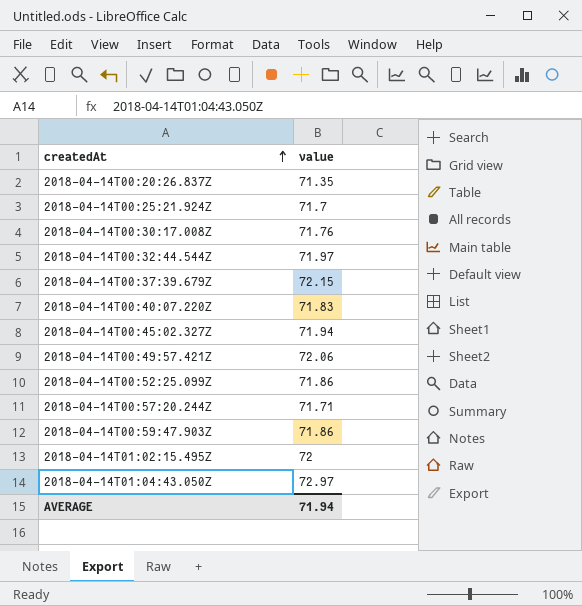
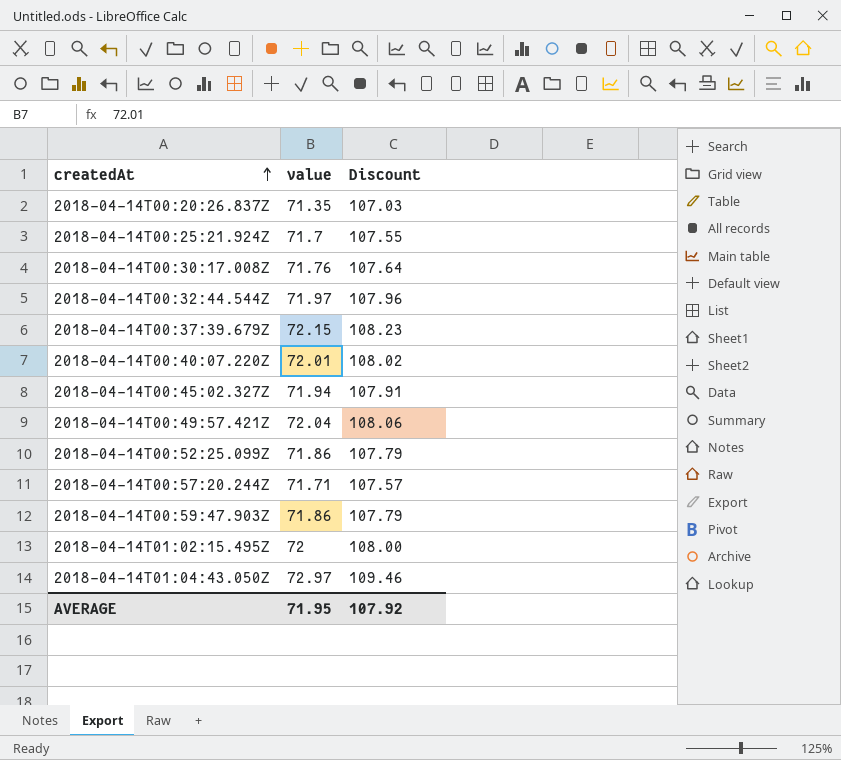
column Discount | formula: none -> [value] * 1.5
2018-04-14T00:40:07.220Z | value: 71.83 -> 72.01
2018-04-14T00:49:57.421Z | value: 72.06 -> 72.04
AVERAGE | value: 71.94 -> 71.95

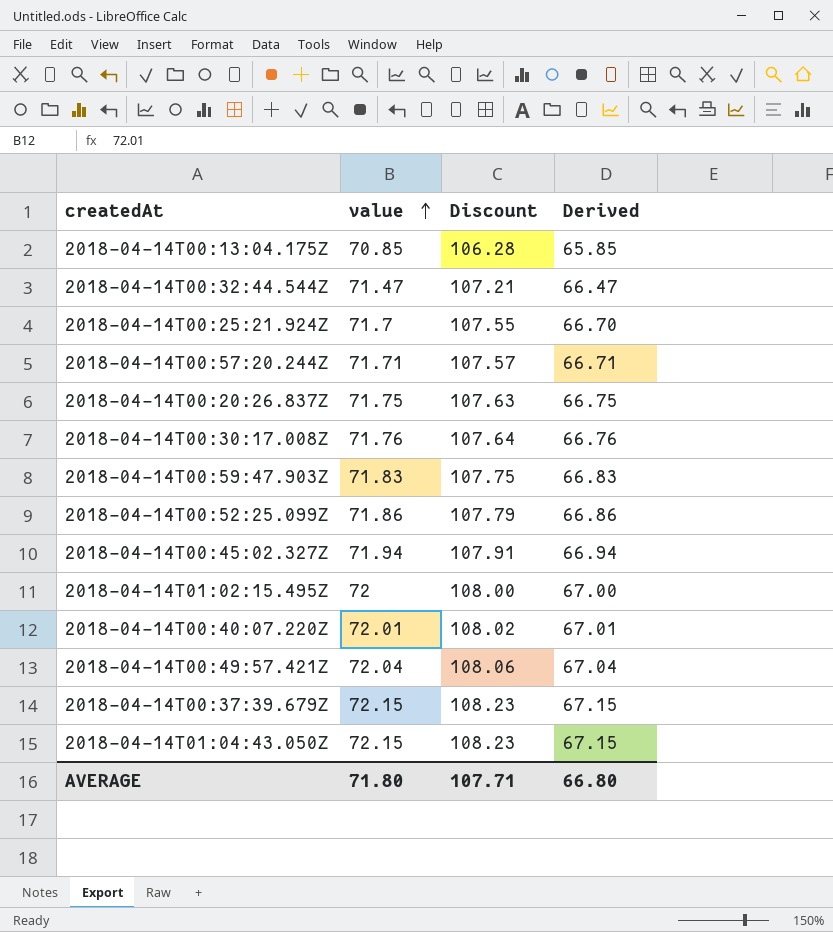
row order: createdAt ascending -> value ascending
column Derived | formula: none -> [value] - 5
row 2018-04-14T00:13:04.175Z: none -> 70.85 | 106.28 | 65.85
2018-04-14T00:32:44.544Z | value: 71.97 -> 71.47
2018-04-14T00:32:44.544Z | Discount: 107.96 -> 107.21
2018-04-14T00:20:26.837Z | value: 71.35 -> 71.75
2018-04-14T00:20:26.837Z | Discount: 107.03 -> 107.63
2018-04-14T00:59:47.903Z | value: 71.86 -> 71.83
2018-04-14T00:59:47.903Z | Discount: 107.79 -> 107.75
2018-04-14T01:04:43.050Z | value: 72.97 -> 72.15
2018-04-14T01:04:43.050Z | Discount: 109.46 -> 108.23
AVERAGE | value: 71.95 -> 71.80
AVERAGE | Discount: 107.92 -> 107.71

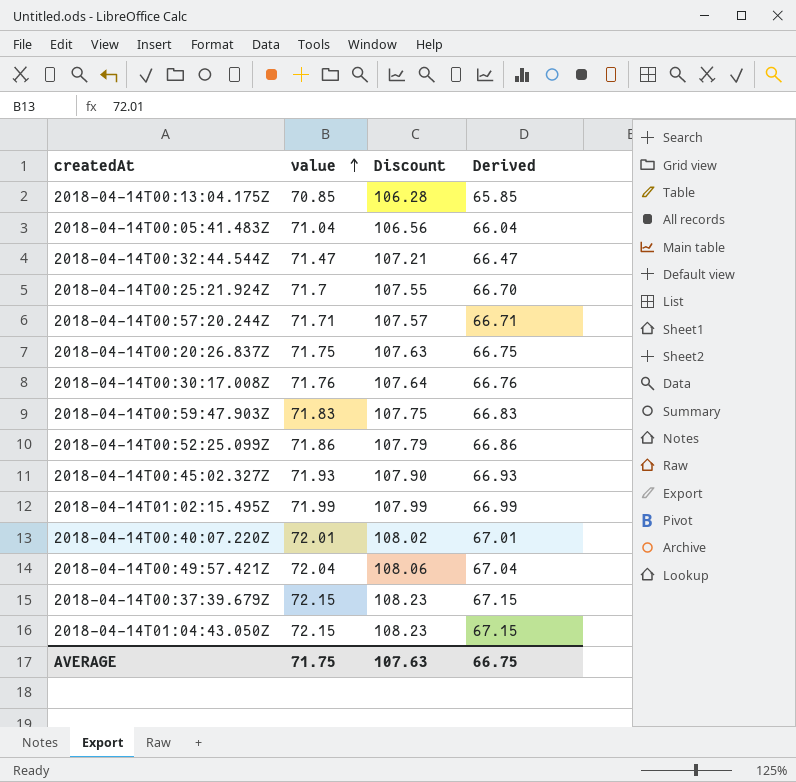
row 2018-04-14T00:05:41.483Z: none -> 71.04 | 106.56 | 66.04
2018-04-14T00:45:02.327Z | value: 71.94 -> 71.93
2018-04-14T00:45:02.327Z | Discount: 107.91 -> 107.90
2018-04-14T00:45:02.327Z | Derived: 66.94 -> 66.93
2018-04-14T01:02:15.495Z | value: 72 -> 71.99
2018-04-14T01:02:15.495Z | Discount: 108.00 -> 107.99
2018-04-14T01:02:15.495Z | Derived: 67.00 -> 66.99
AVERAGE | value: 71.80 -> 71.75
AVERAGE | Discount: 107.71 -> 107.63
AVERAGE | Derived: 66.80 -> 66.75

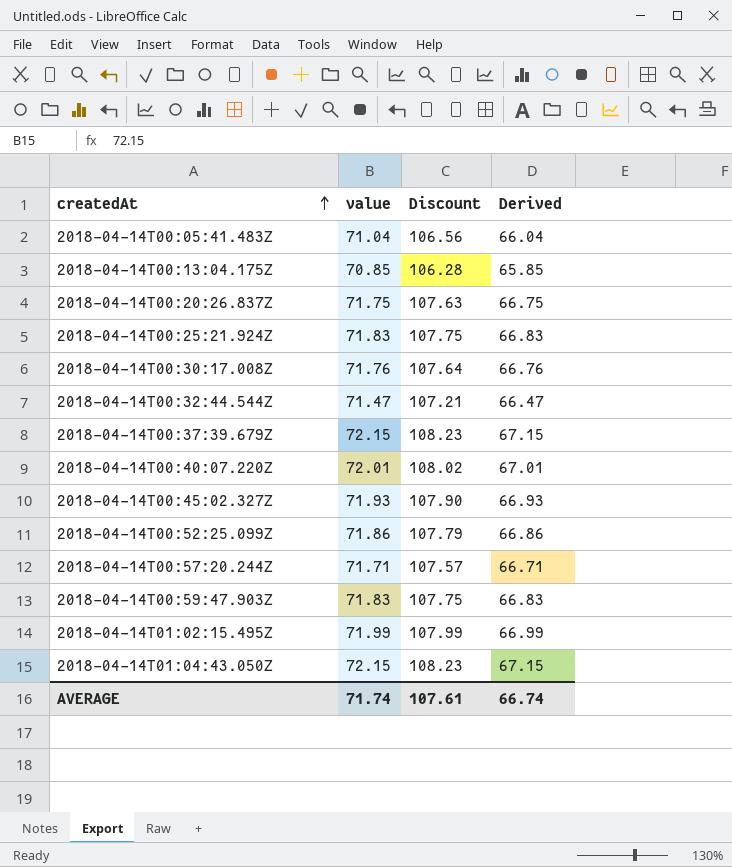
row order: value ascending -> createdAt ascending
row 2018-04-14T00:49:57.421Z: 72.04 | 108.06 | 67.04 -> none
2018-04-14T00:25:21.924Z | value: 71.7 -> 71.83
2018-04-14T00:25:21.924Z | Discount: 107.55 -> 107.75
2018-04-14T00:25:21.924Z | Derived: 66.70 -> 66.83
AVERAGE | value: 71.75 -> 71.74
AVERAGE | Discount: 107.63 -> 107.61
AVERAGE | Derived: 66.75 -> 66.74

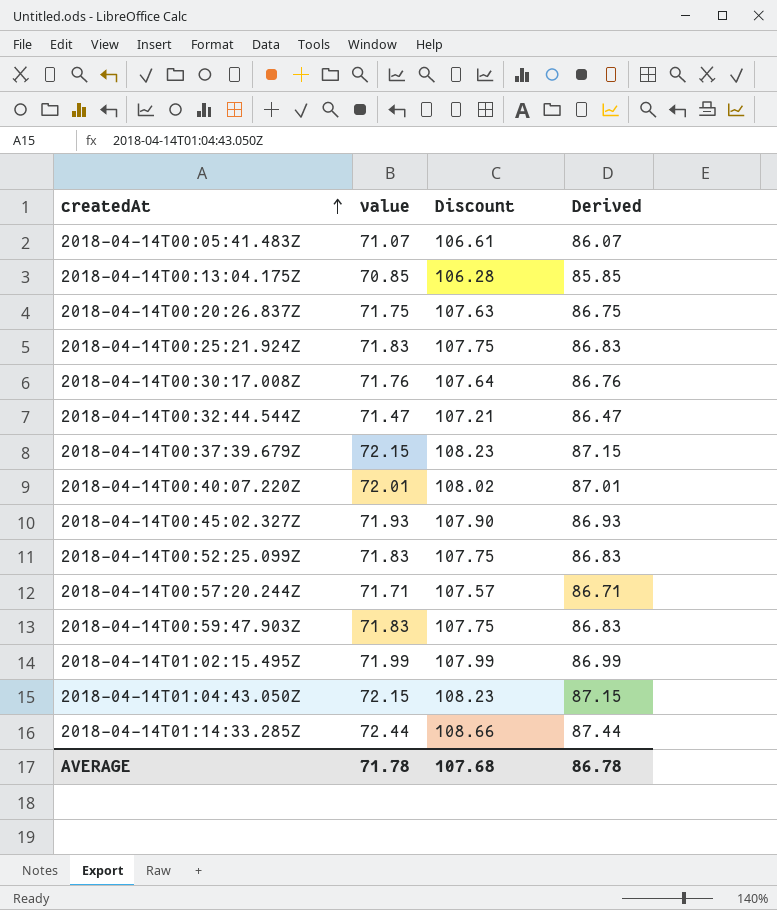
column Derived | formula: [value] - 5 -> [value] + 15
2018-04-14T00:05:41.483Z | value: 71.04 -> 71.07
2018-04-14T00:05:41.483Z | Discount: 106.56 -> 106.61
2018-04-14T00:52:25.099Z | value: 71.86 -> 71.83
2018-04-14T00:52:25.099Z | Discount: 107.79 -> 107.75
row 2018-04-14T01:14:33.285Z: none -> 72.44 | 108.66 | 87.44
AVERAGE | value: 71.74 -> 71.78
AVERAGE | Discount: 107.61 -> 107.68
AVERAGE | Derived: 66.74 -> 86.78

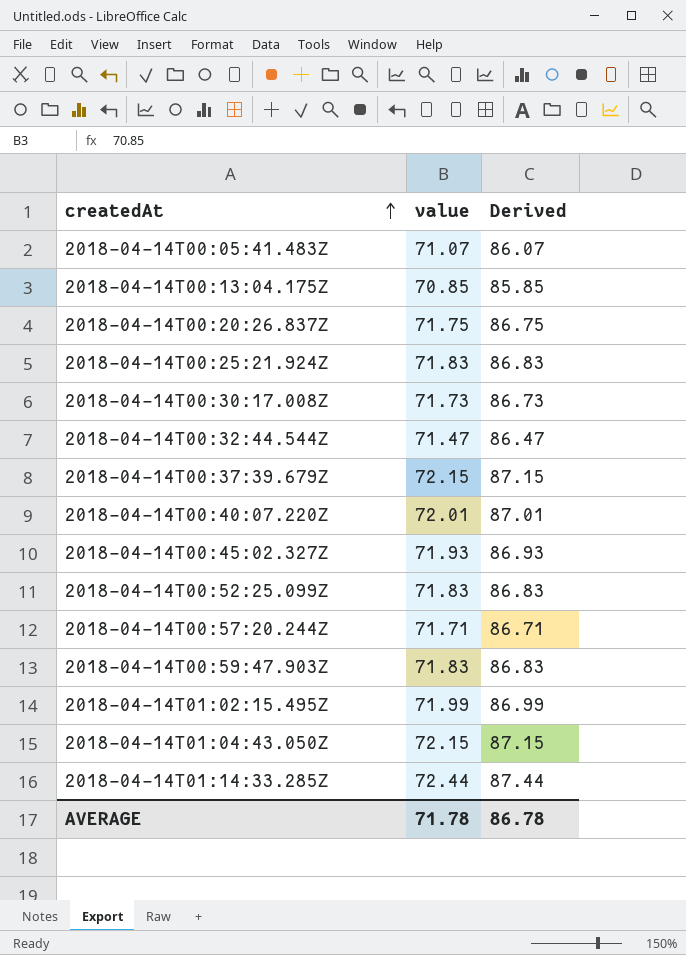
column Discount | formula: [value] * 1.5 -> none
2018-04-14T00:30:17.008Z | value: 71.76 -> 71.73
2018-04-14T00:30:17.008Z | Derived: 86.76 -> 86.73

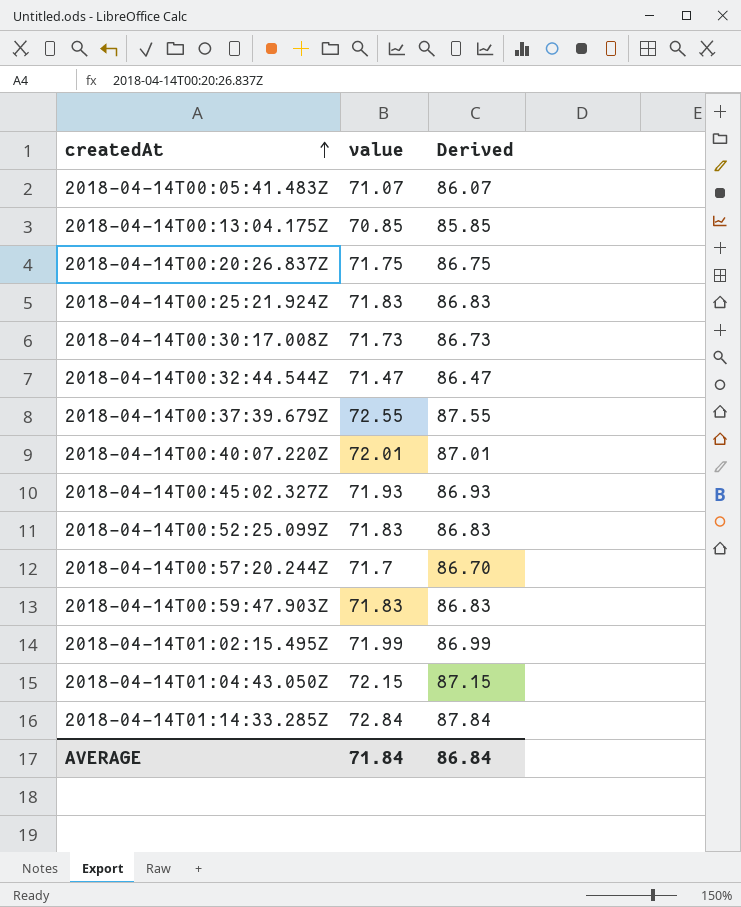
2018-04-14T00:37:39.679Z | value: 72.15 -> 72.55
2018-04-14T00:37:39.679Z | Derived: 87.15 -> 87.55
2018-04-14T00:57:20.244Z | value: 71.71 -> 71.7
2018-04-14T00:57:20.244Z | Derived: 86.71 -> 86.70
2018-04-14T01:14:33.285Z | value: 72.44 -> 72.84
2018-04-14T01:14:33.285Z | Derived: 87.44 -> 87.84
AVERAGE | value: 71.78 -> 71.84
AVERAGE | Derived: 86.78 -> 86.84

